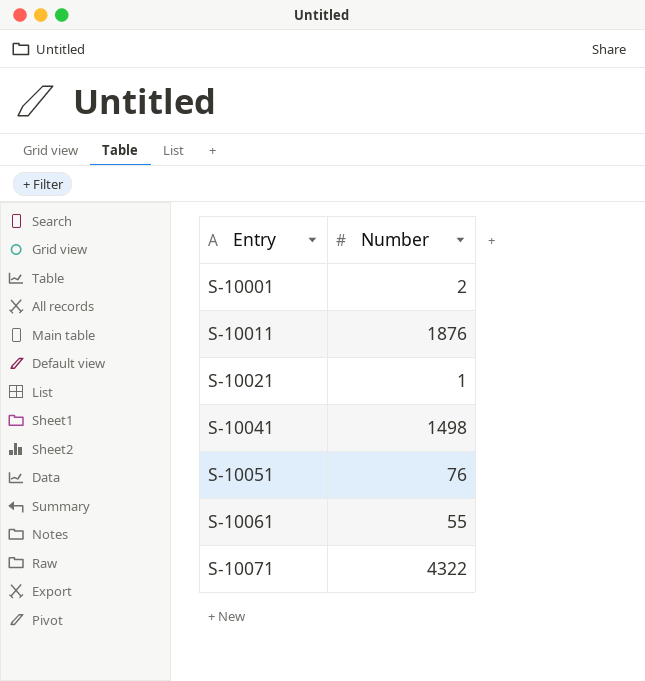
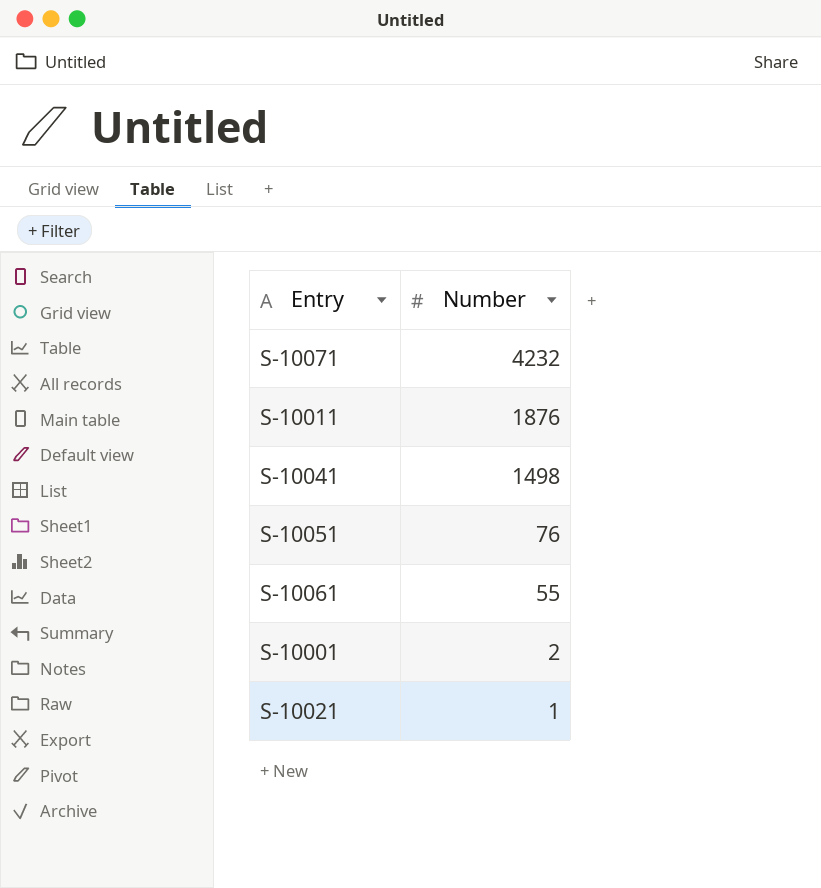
row order: Entry ascending -> Number descending
S-10071 | Number: 4322 -> 4232

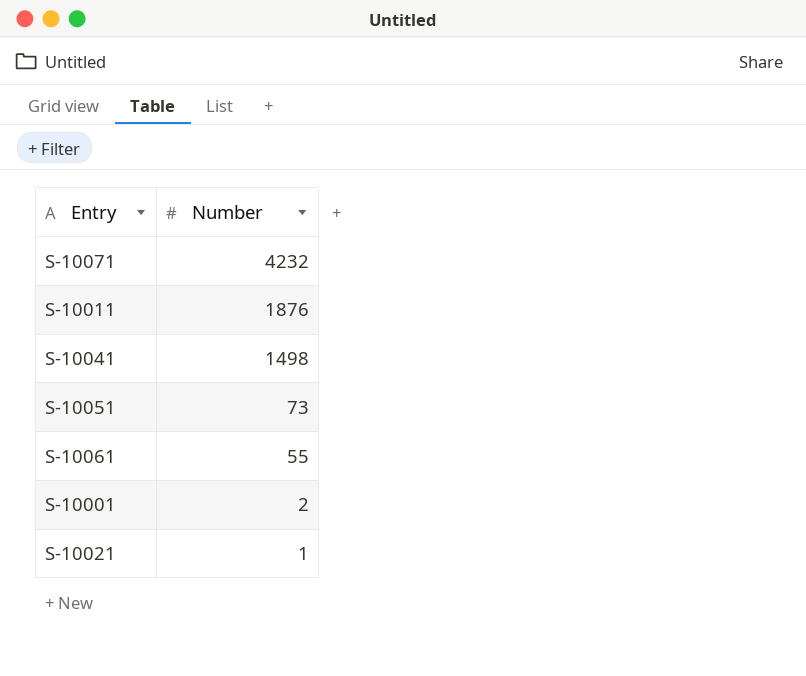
S-10051 | Number: 76 -> 73

